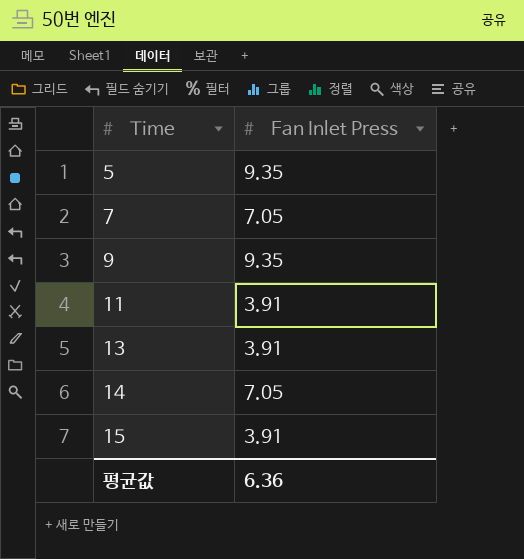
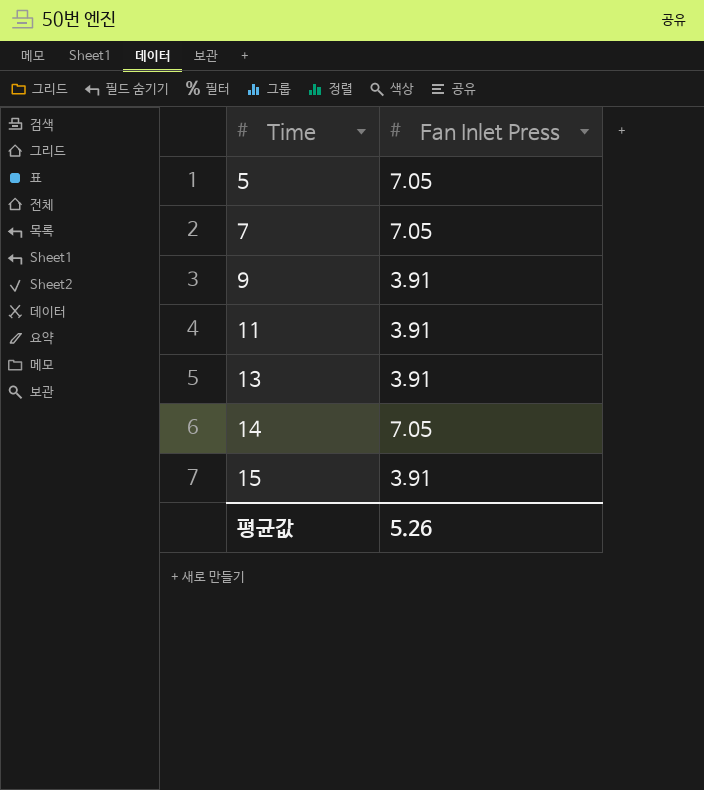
5 | Fan Inlet Press: 9.35 -> 7.05
9 | Fan Inlet Press: 9.35 -> 3.91
평균값 | Fan Inlet Press: 6.36 -> 5.26

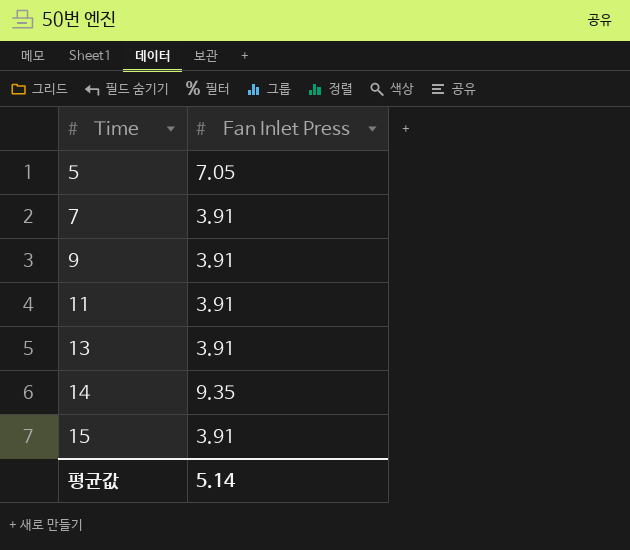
7 | Fan Inlet Press: 7.05 -> 3.91
14 | Fan Inlet Press: 7.05 -> 9.35
평균값 | Fan Inlet Press: 5.26 -> 5.14

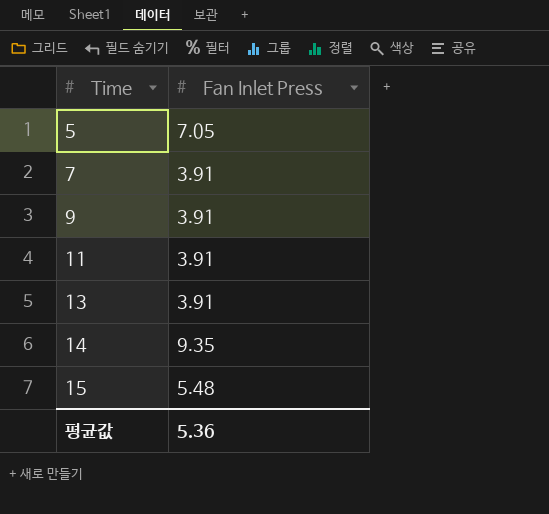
15 | Fan Inlet Press: 3.91 -> 5.48
평균값 | Fan Inlet Press: 5.14 -> 5.36

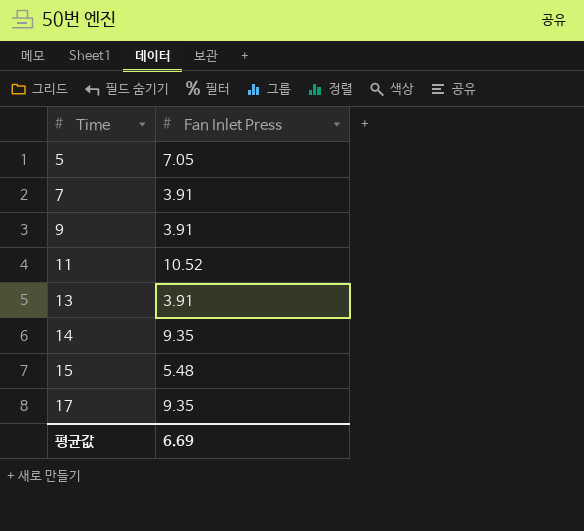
11 | Fan Inlet Press: 3.91 -> 10.52
row 17: none -> 9.35
평균값 | Fan Inlet Press: 5.36 -> 6.69

